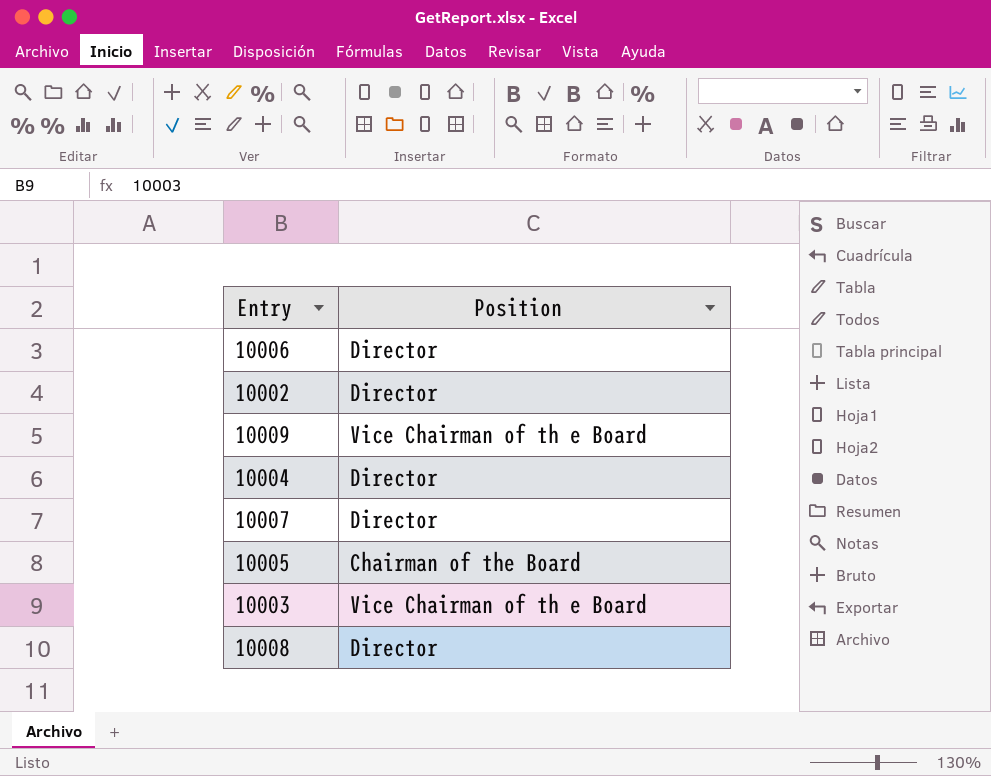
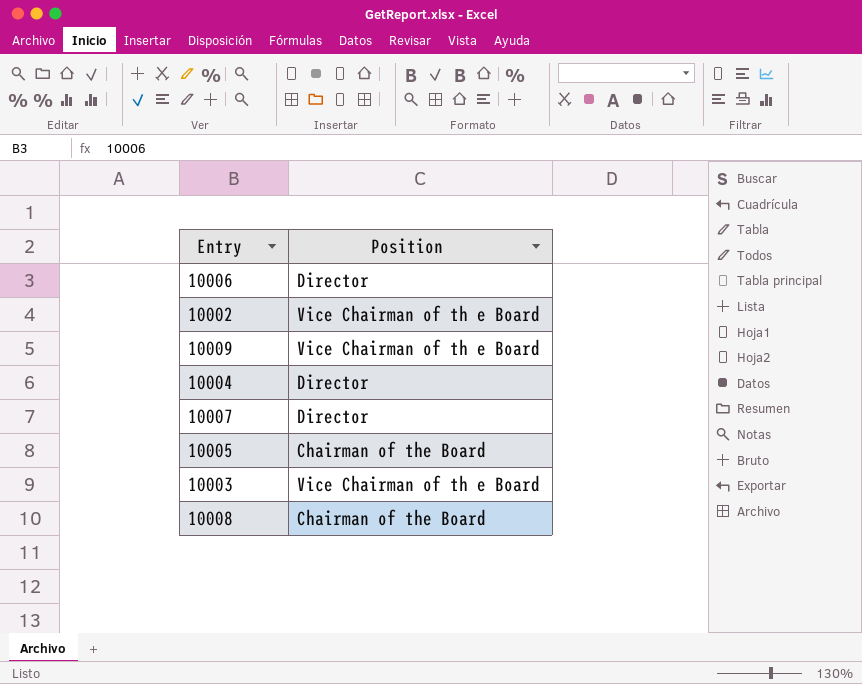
10002 | Position: Director -> Vice Chairman of th e Board
10008 | Position: Director -> Chairman of the Board

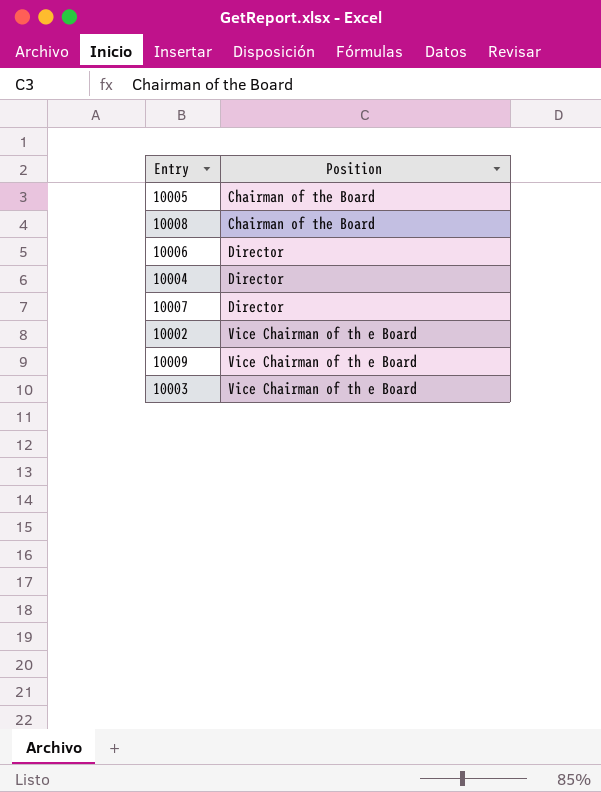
row order: none -> Position ascending

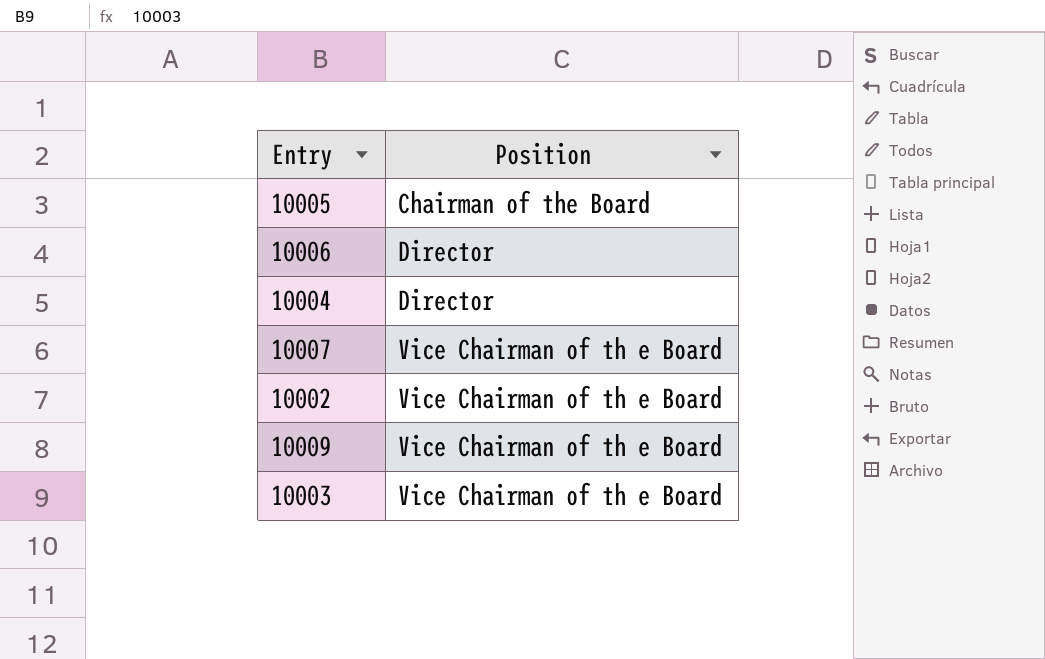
row 10008: Chairman of the Board -> none
10007 | Position: Director -> Vice Chairman of th e Board

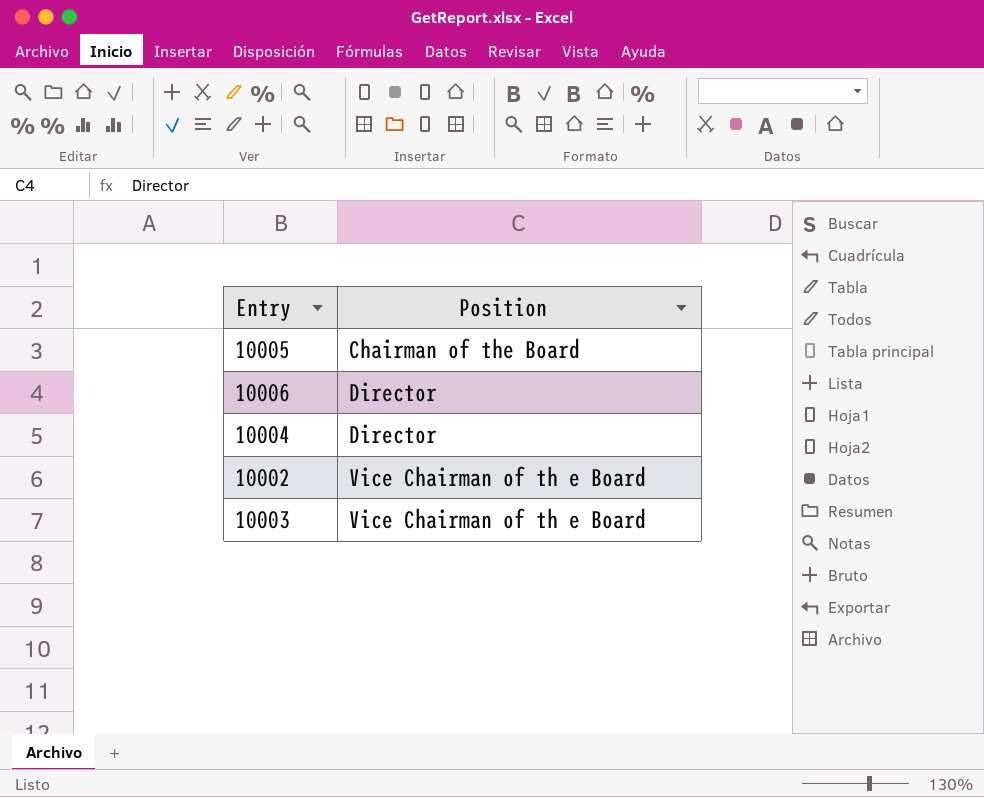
row 10007: Vice Chairman of th e Board -> none
row 10009: Vice Chairman of th e Board -> none

